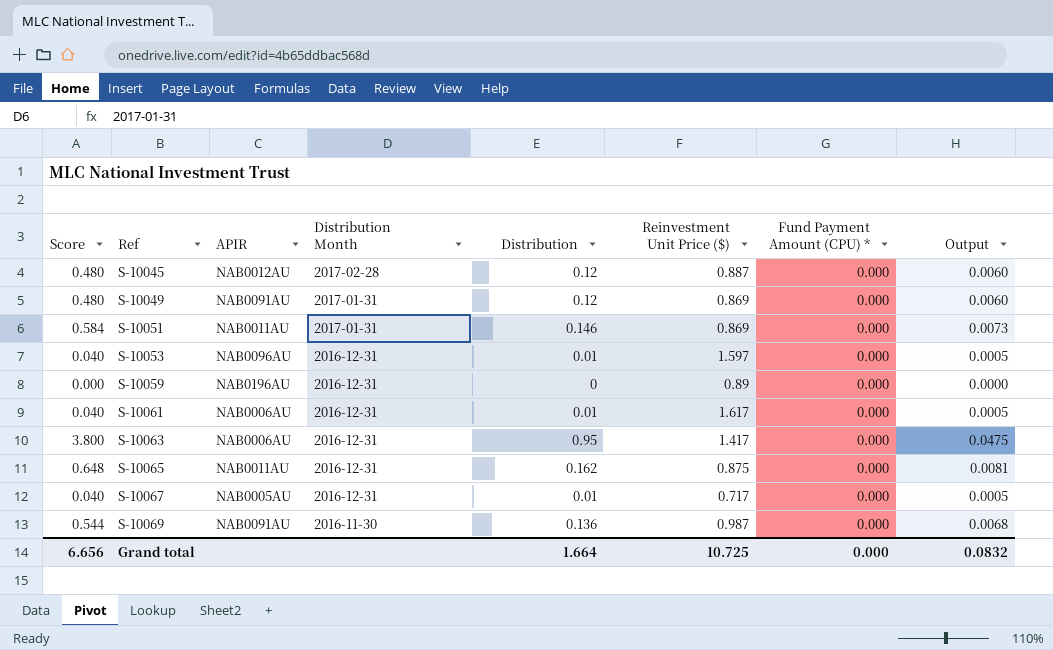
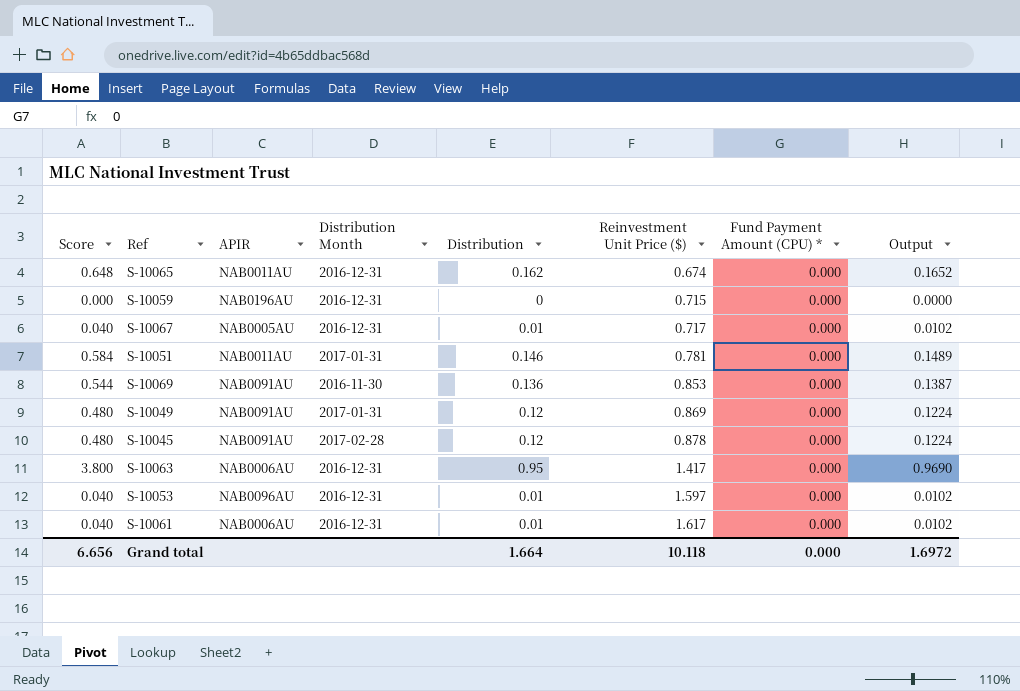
row order: Ref ascending -> Reinvestment Unit Price ($) ascending
column Output | formula: [Distribution] * 0.05 -> [Distribution] * 1.02
S-10065 | Reinvestment Unit Price ($): 0.875 -> 0.674
S-10059 | Reinvestment Unit Price ($): 0.89 -> 0.715
S-10051 | Reinvestment Unit Price ($): 0.869 -> 0.781
S-10069 | Reinvestment Unit Price ($): 0.987 -> 0.853
S-10045 | APIR: NAB0012AU -> NAB0091AU
S-10045 | Reinvestment Unit Price ($): 0.887 -> 0.878
Grand total | Reinvestment Unit Price ($): 10.725 -> 10.118
Grand total | Output: 0.0832 -> 1.6972

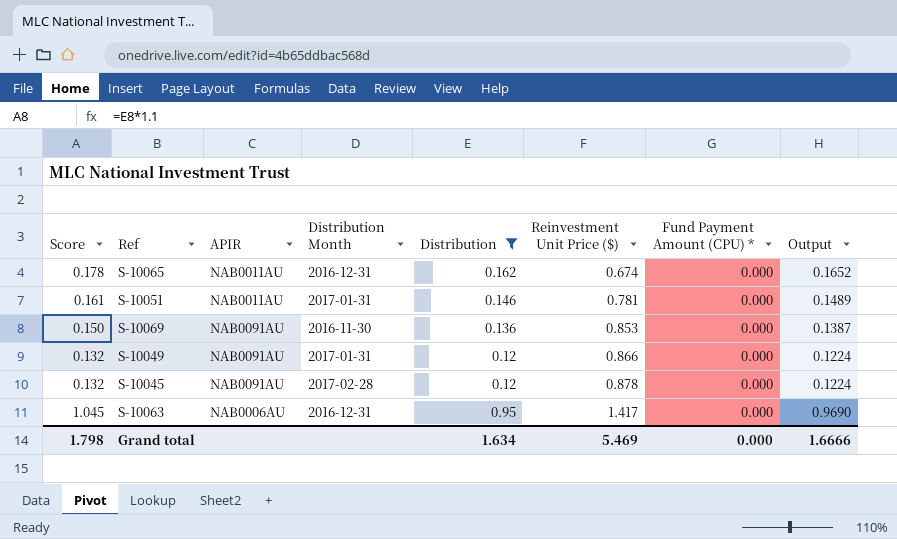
filter: none -> Distribution >= 0.12
column Score | formula: [Distribution] * 4 -> [Distribution] * 1.1
S-10049 | Reinvestment Unit Price ($): 0.869 -> 0.866
Grand total | Score: 6.656 -> 1.798
Grand total | Distribution: 1.664 -> 1.634
Grand total | Reinvestment Unit Price ($): 10.118 -> 5.469
Grand total | Output: 1.6972 -> 1.6666

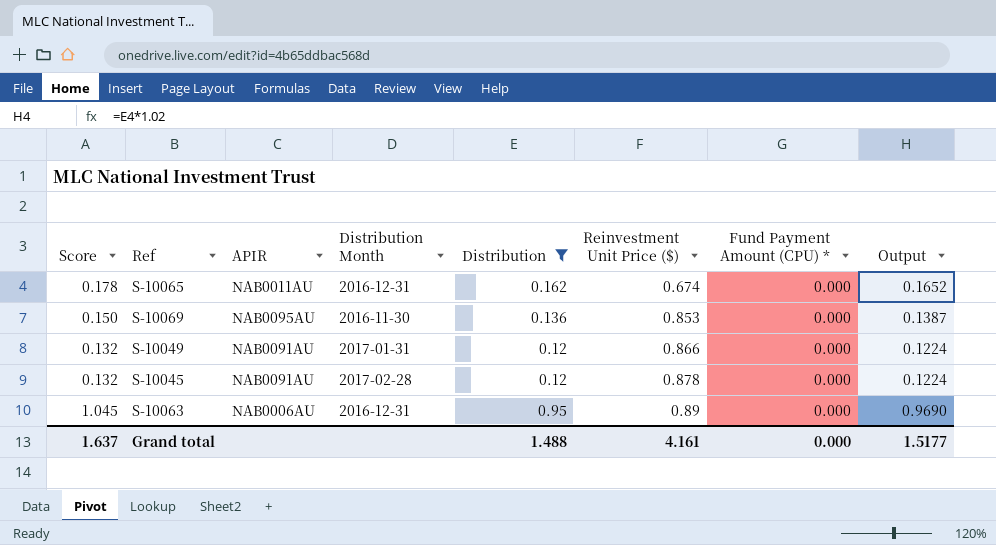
row S-10051: 0.161 | NAB0011AU | 2017-01-31 | 0.146 | 0.781 | 0.000 | 0.1489 -> none
S-10069 | APIR: NAB0091AU -> NAB0095AU
S-10063 | Reinvestment Unit Price ($): 1.417 -> 0.89
Grand total | Score: 1.798 -> 1.637
Grand total | Distribution: 1.634 -> 1.488
Grand total | Reinvestment Unit Price ($): 5.469 -> 4.161
Grand total | Output: 1.6666 -> 1.5177

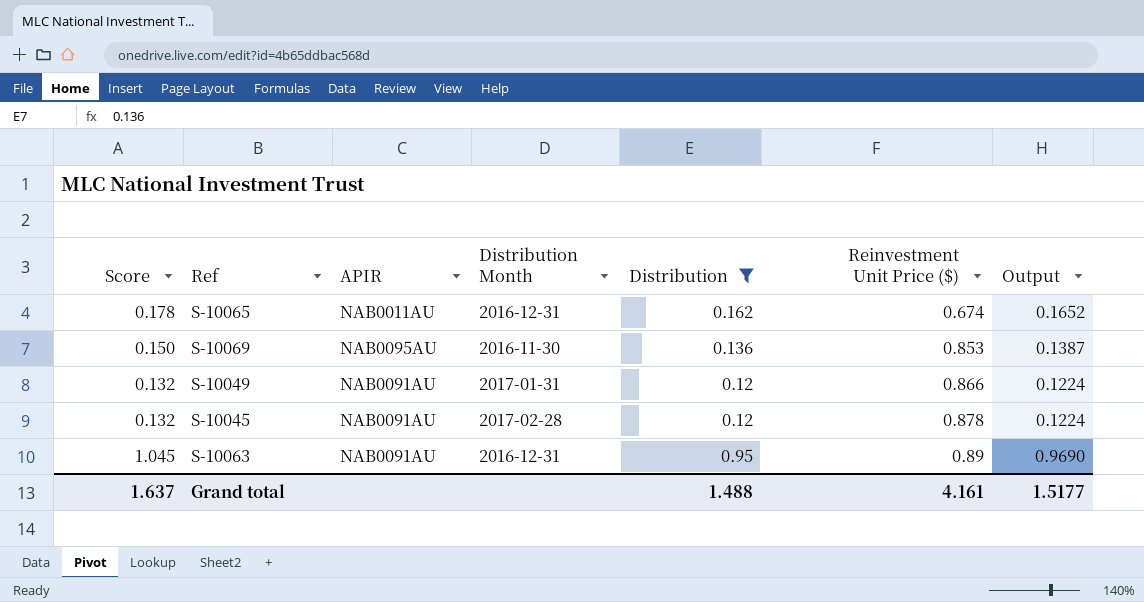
column Fund Payment Amount (CPU) * | position: 7 -> none
S-10063 | APIR: NAB0006AU -> NAB0091AU

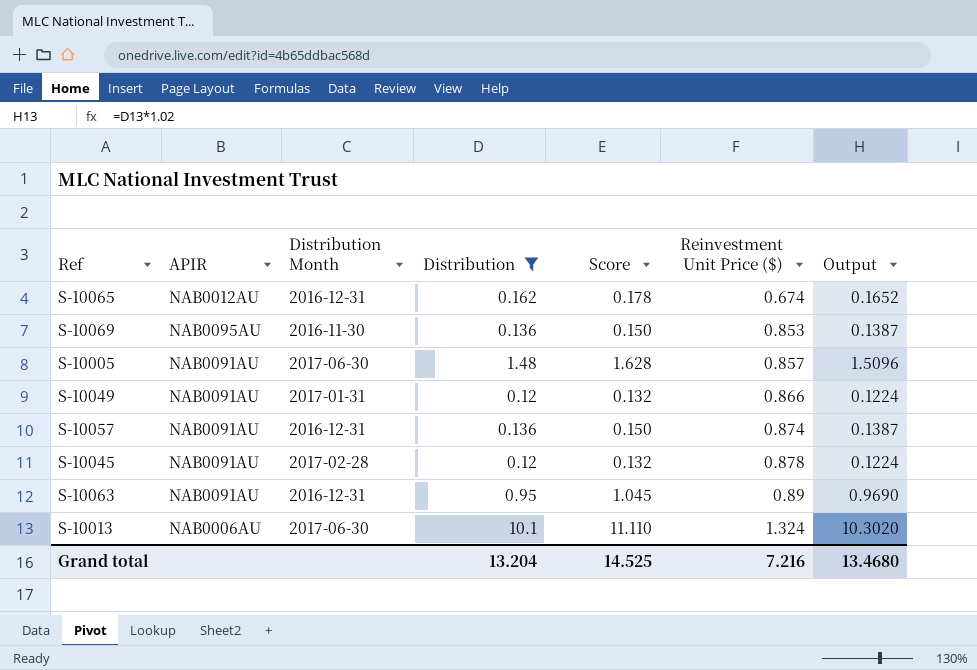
column Score | position: 1 -> 5
S-10065 | APIR: NAB0011AU -> NAB0012AU
row S-10005: none -> NAB0091AU | 2017-06-30 | 1.48 | 1.628 | 0.857 | 1.5096
row S-10057: none -> NAB0091AU | 2016-12-31 | 0.136 | 0.150 | 0.874 | 0.1387
row S-10013: none -> NAB0006AU | 2017-06-30 | 10.1 | 11.110 | 1.324 | 10.3020
Grand total | Distribution: 1.488 -> 13.204
Grand total | Score: 1.637 -> 14.525
Grand total | Reinvestment Unit Price ($): 4.161 -> 7.216
Grand total | Output: 1.5177 -> 13.4680

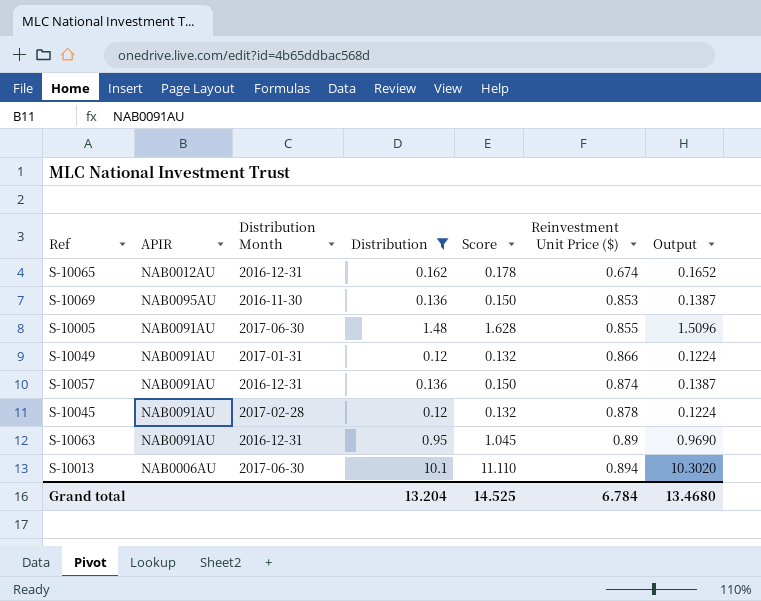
S-10005 | Reinvestment Unit Price ($): 0.857 -> 0.855
S-10013 | Reinvestment Unit Price ($): 1.324 -> 0.894
Grand total | Reinvestment Unit Price ($): 7.216 -> 6.784

